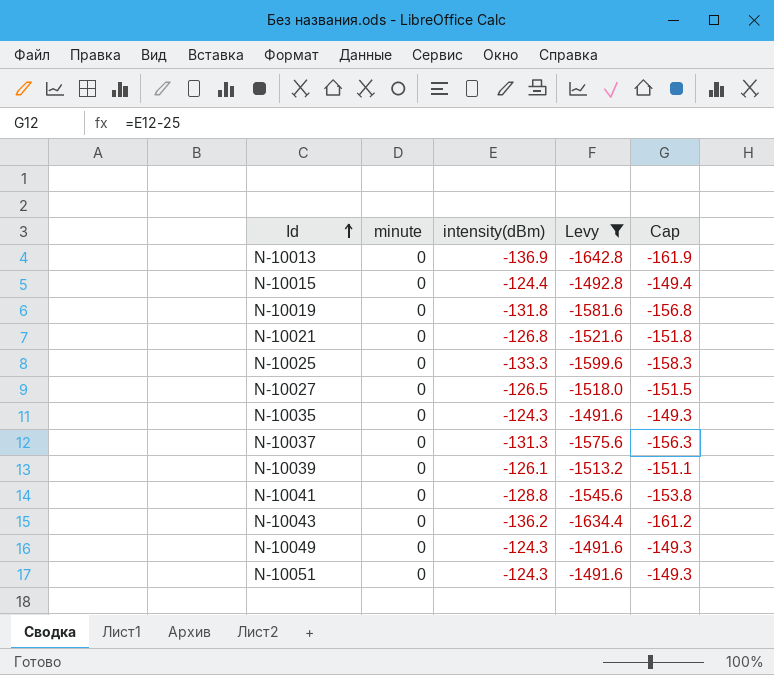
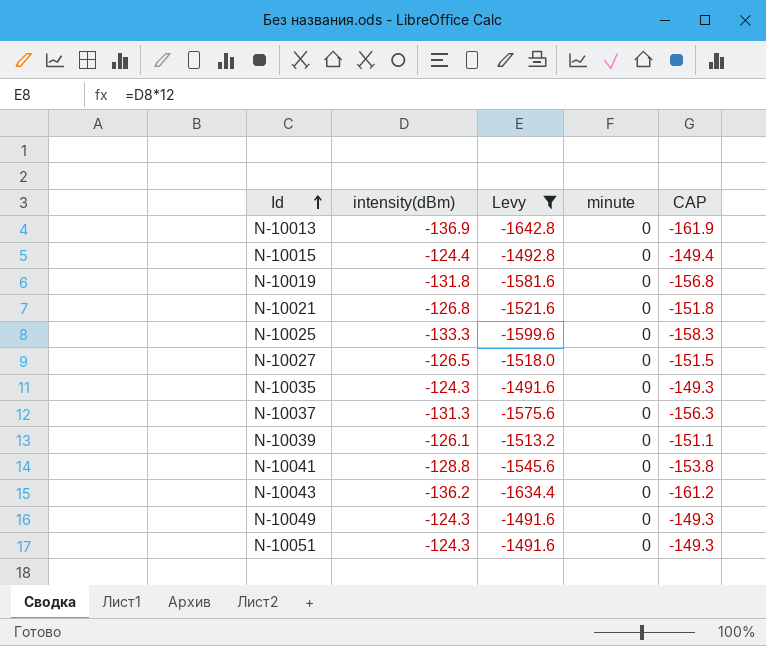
column minute | position: 2 -> 4
column name: Cap -> CAP

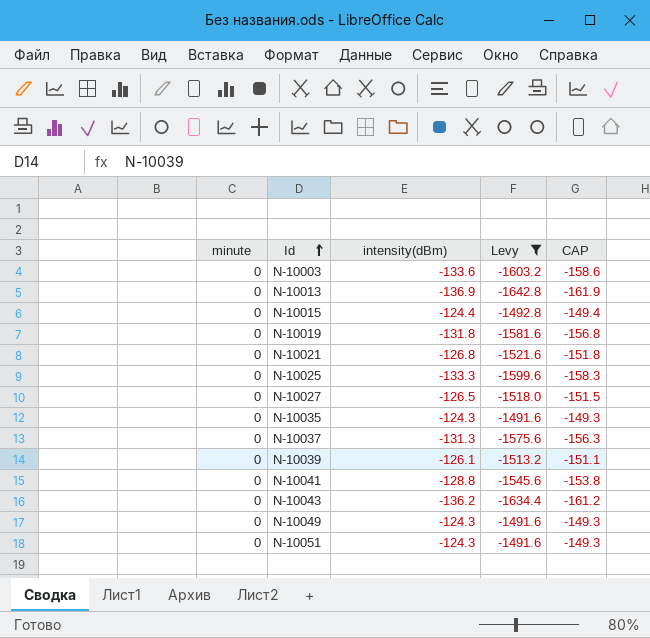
column minute | position: 4 -> 1
row N-10003: none -> 0 | -133.6 | -1603.2 | -158.6

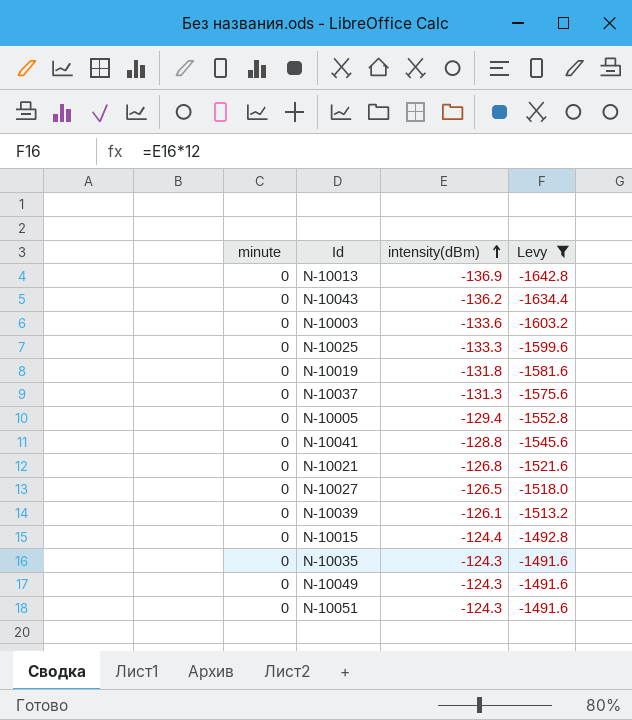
row order: Id ascending -> intensity(dBm) ascending
column CAP | formula: [intensity(dBm)] - 25 -> none
row N-10005: none -> 0 | -129.4 | -1552.8

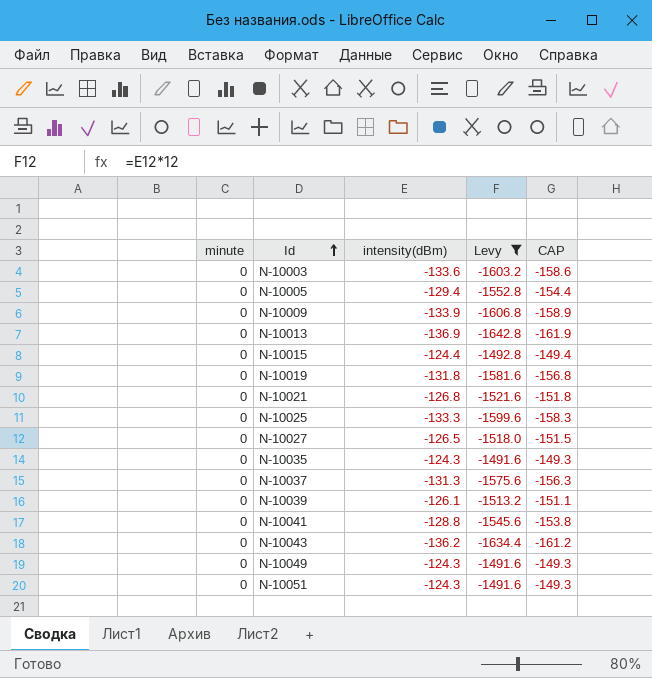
row order: intensity(dBm) ascending -> Id ascending
column CAP | formula: none -> [intensity(dBm)] - 25
row N-10009: none -> 0 | -133.9 | -1606.8 | -158.9

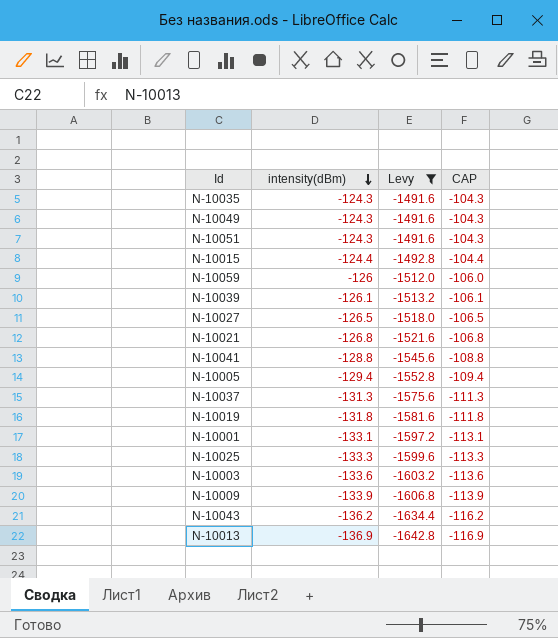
row order: Id ascending -> intensity(dBm) descending
column minute | position: 1 -> none
column CAP | formula: [intensity(dBm)] - 25 -> [intensity(dBm)] + 20
row N-10059: none -> -126 | -1512.0 | -106.0
row N-10001: none -> -133.1 | -1597.2 | -113.1

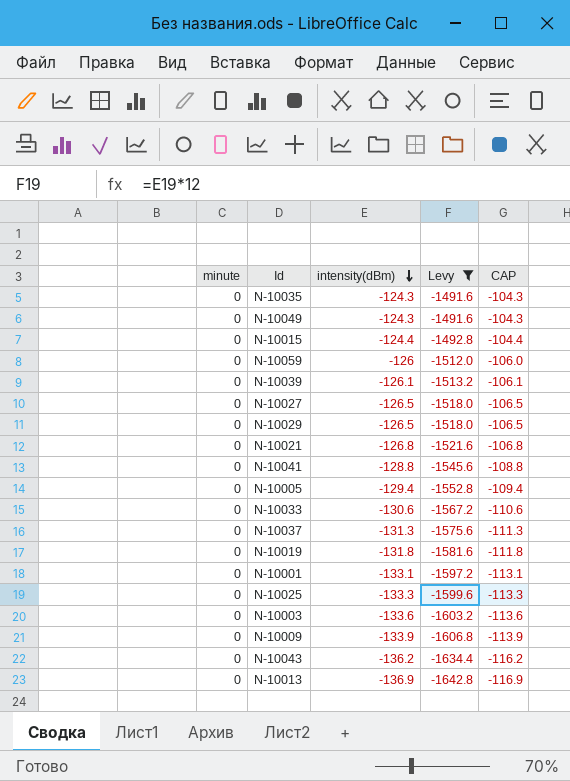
column minute | position: none -> 1
row N-10051: -124.3 | -1491.6 | -104.3 -> none
row N-10029: none -> 0 | -126.5 | -1518.0 | -106.5
row N-10033: none -> 0 | -130.6 | -1567.2 | -110.6

